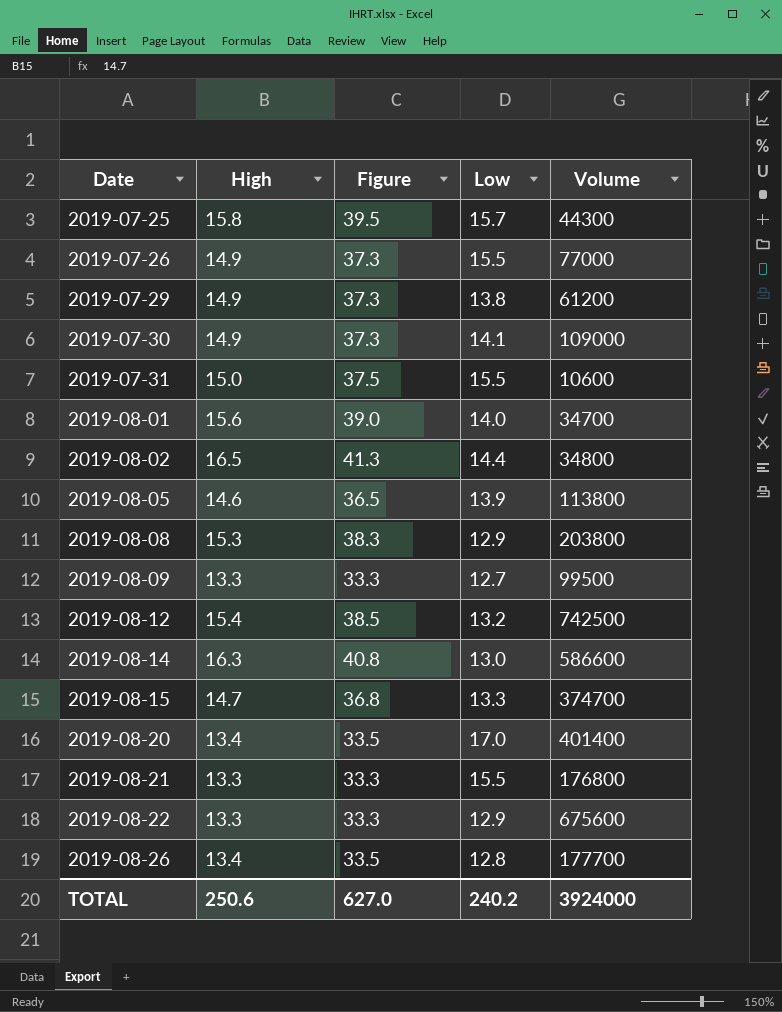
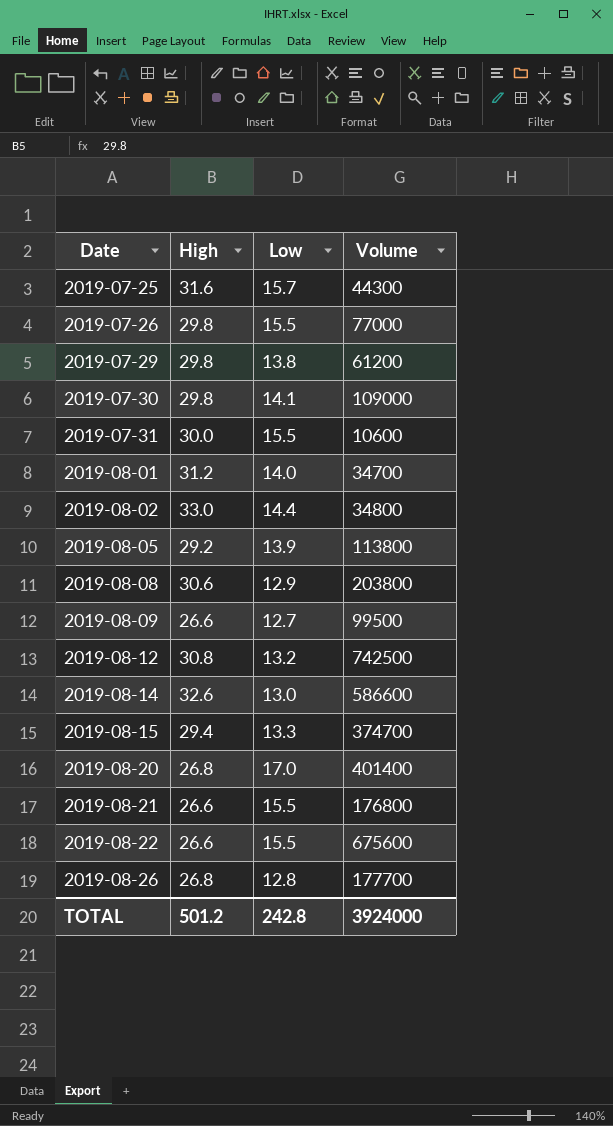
column Figure | formula: [High] * 2.5 -> none
2019-07-25 | High: 15.8 -> 31.6
2019-07-26 | High: 14.9 -> 29.8
2019-07-29 | High: 14.9 -> 29.8
2019-07-30 | High: 14.9 -> 29.8
2019-07-31 | High: 15.0 -> 30.0
2019-08-01 | High: 15.6 -> 31.2
2019-08-02 | High: 16.5 -> 33.0
2019-08-05 | High: 14.6 -> 29.2
2019-08-08 | High: 15.3 -> 30.6
2019-08-09 | High: 13.3 -> 26.6
2019-08-12 | High: 15.4 -> 30.8
2019-08-14 | High: 16.3 -> 32.6
2019-08-15 | High: 14.7 -> 29.4
2019-08-20 | High: 13.4 -> 26.8
2019-08-21 | High: 13.3 -> 26.6
2019-08-22 | High: 13.3 -> 26.6
2019-08-22 | Low: 12.9 -> 15.5
2019-08-26 | High: 13.4 -> 26.8
TOTAL | High: 250.6 -> 501.2
TOTAL | Low: 240.2 -> 242.8

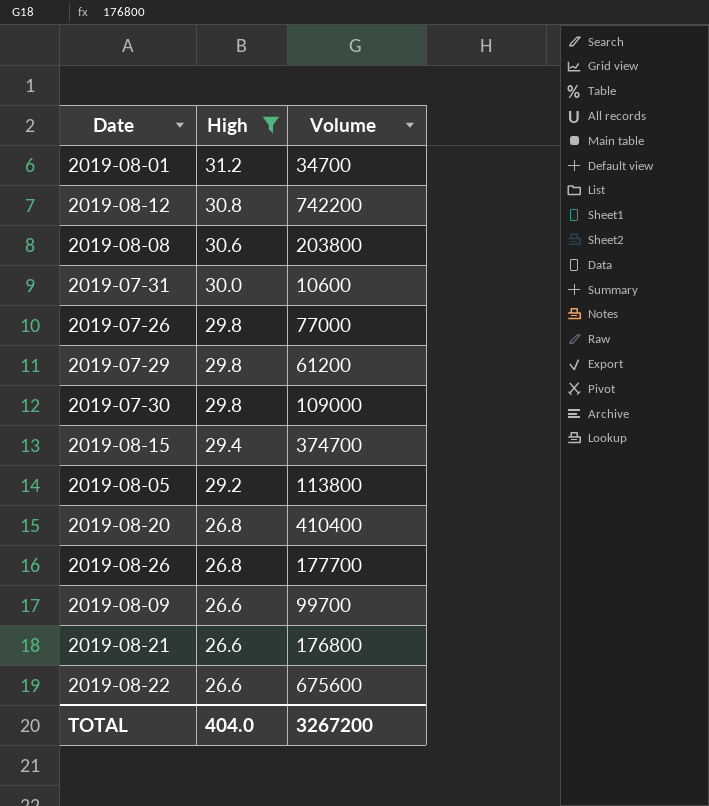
filter: none -> High <= 31.2
row order: Date ascending -> High descending
column Low | position: 3 -> none
2019-08-12 | Volume: 742500 -> 742200
2019-08-20 | Volume: 401400 -> 410400
2019-08-09 | Volume: 99500 -> 99700
TOTAL | High: 501.2 -> 404.0
TOTAL | Volume: 3924000 -> 3267200

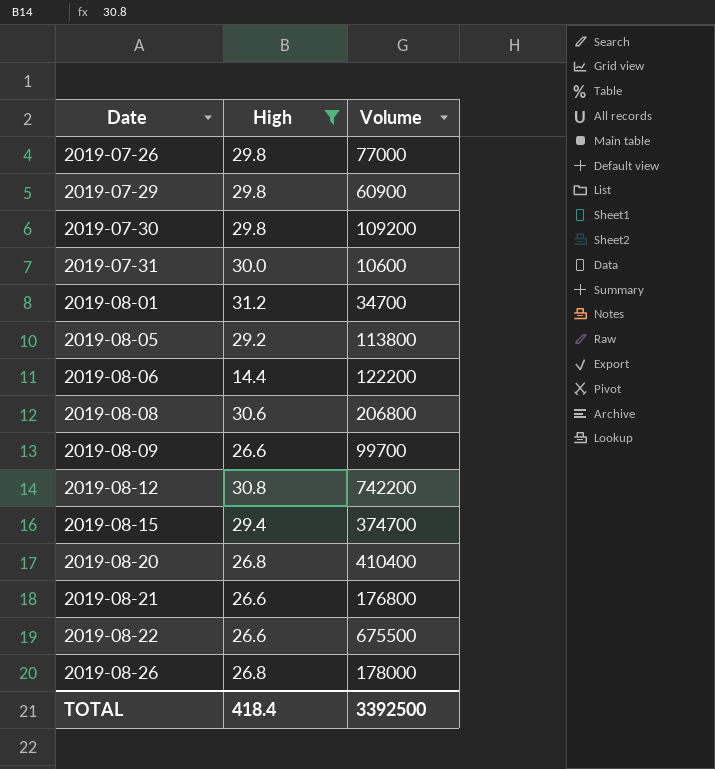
row order: High descending -> Date ascending
2019-07-29 | Volume: 61200 -> 60900
2019-07-30 | Volume: 109000 -> 109200
row 2019-08-06: none -> 14.4 | 122200
2019-08-08 | Volume: 203800 -> 206800
2019-08-22 | Volume: 675600 -> 675500
2019-08-26 | Volume: 177700 -> 178000
TOTAL | High: 404.0 -> 418.4
TOTAL | Volume: 3267200 -> 3392500

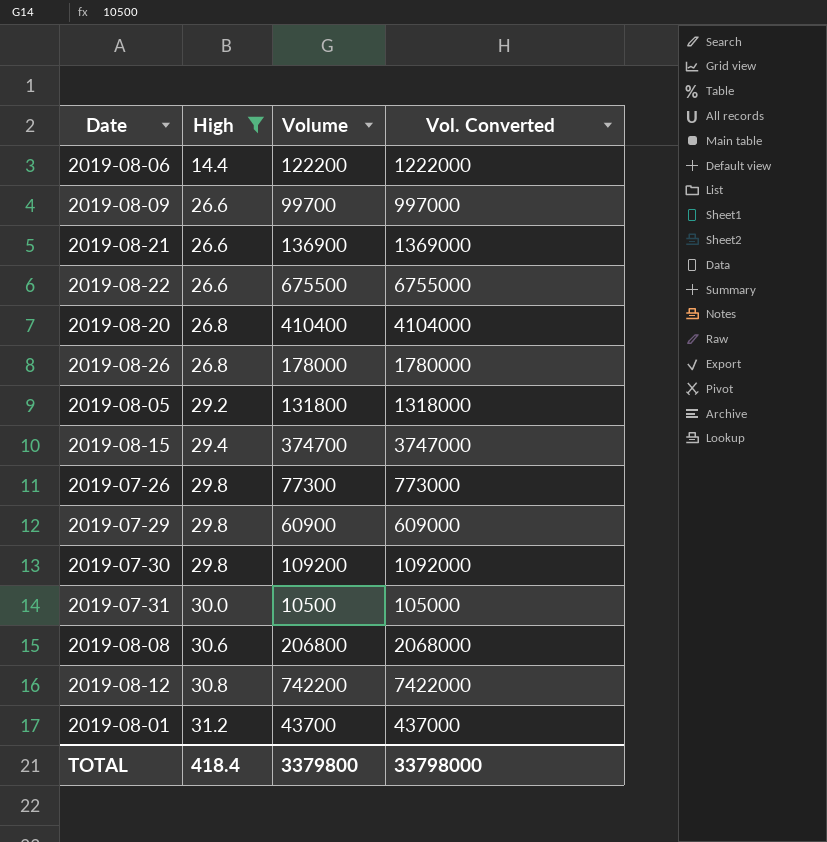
row order: Date ascending -> High ascending
column Vol. Converted | formula: none -> [Volume] * 10
2019-08-21 | Volume: 176800 -> 136900
2019-08-05 | Volume: 113800 -> 131800
2019-07-26 | Volume: 77000 -> 77300
2019-07-31 | Volume: 10600 -> 10500
2019-08-01 | Volume: 34700 -> 43700
TOTAL | Volume: 3392500 -> 3379800

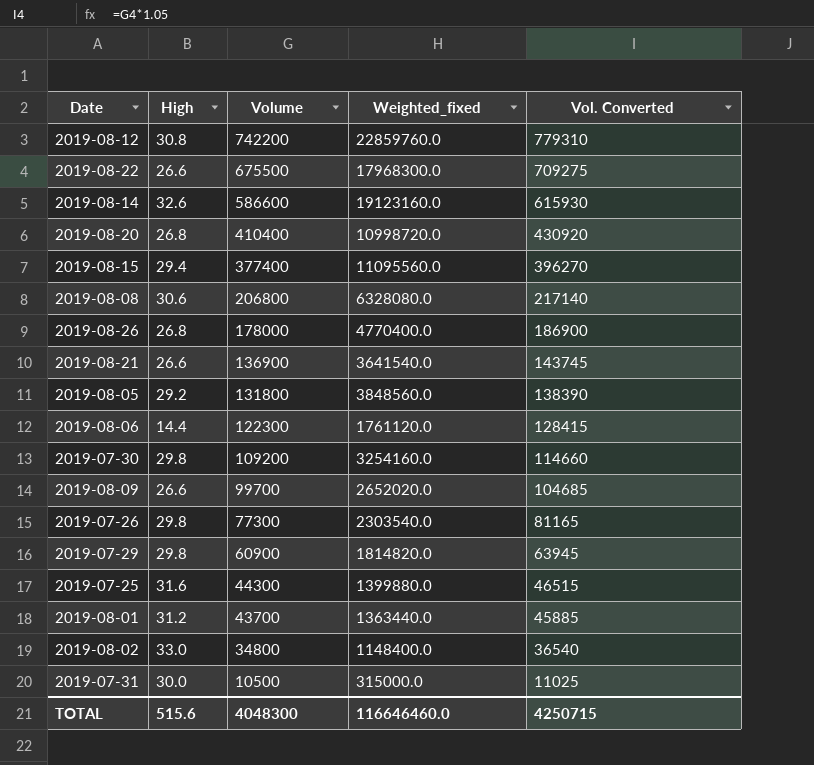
filter: High <= 31.2 -> none
row order: High ascending -> Volume descending
column Weighted_fixed | formula: none -> [High] * [Volume]
column Vol. Converted | formula: [Volume] * 10 -> [Volume] * 1.05
2019-08-15 | Volume: 374700 -> 377400
2019-08-06 | Volume: 122200 -> 122300
TOTAL | High: 418.4 -> 515.6
TOTAL | Volume: 3379800 -> 4048300
TOTAL | Vol. Converted: 33798000 -> 4250715

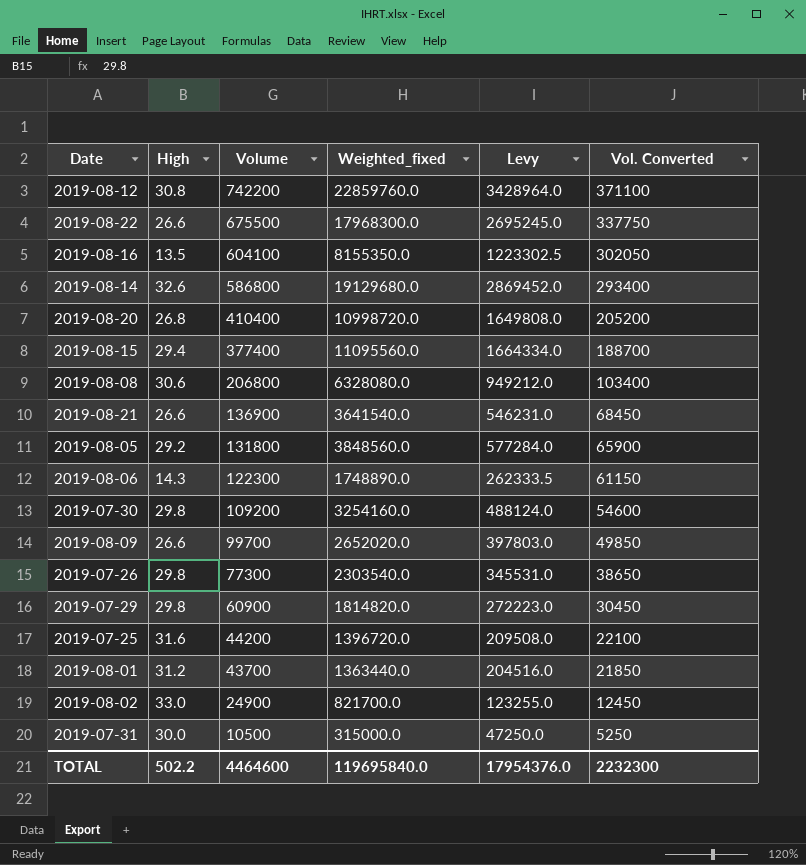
column Levy | formula: none -> [Weighted_fixed] * 0.15
column Vol. Converted | formula: [Volume] * 1.05 -> [Volume] * 0.5
row 2019-08-26: 26.8 | 178000 | 4770400.0 | 186900 -> none
row 2019-08-16: none -> 13.5 | 604100 | 8155350.0 | 1223302.5 | 302050
2019-08-14 | Volume: 586600 -> 586800
2019-08-14 | Weighted_fixed: 19123160.0 -> 19129680.0
2019-08-06 | High: 14.4 -> 14.3
2019-08-06 | Weighted_fixed: 1761120.0 -> 1748890.0
2019-07-25 | Volume: 44300 -> 44200
2019-07-25 | Weighted_fixed: 1399880.0 -> 1396720.0
2019-08-02 | Volume: 34800 -> 24900
2019-08-02 | Weighted_fixed: 1148400.0 -> 821700.0
TOTAL | High: 515.6 -> 502.2
TOTAL | Volume: 4048300 -> 4464600
TOTAL | Weighted_fixed: 116646460.0 -> 119695840.0
TOTAL | Vol. Converted: 4250715 -> 2232300

